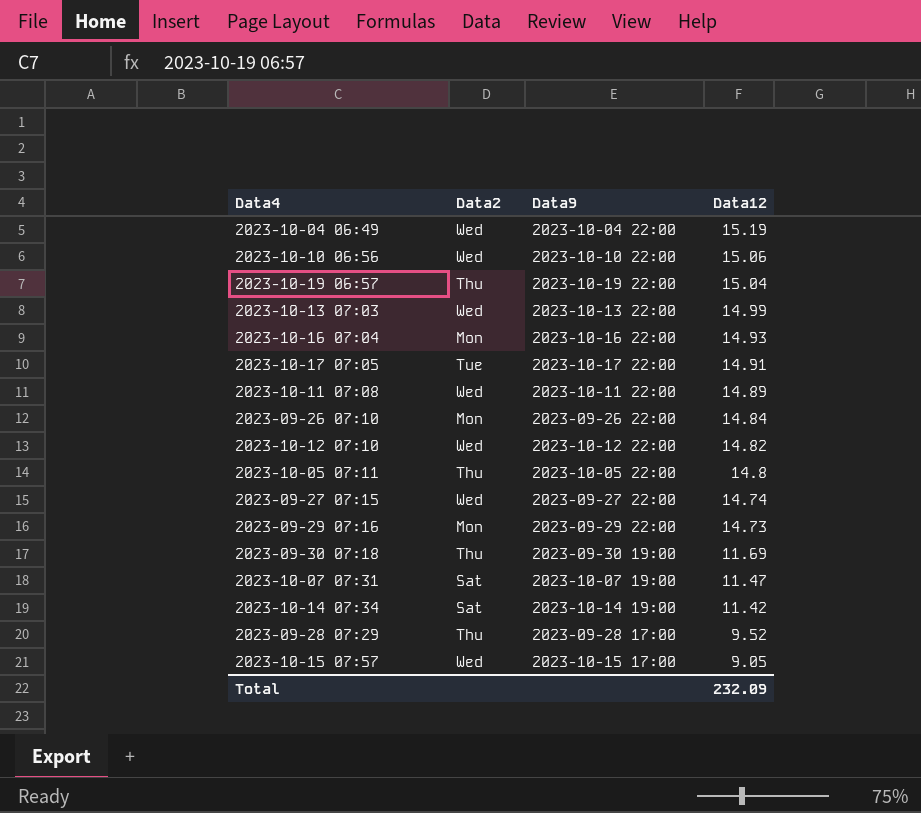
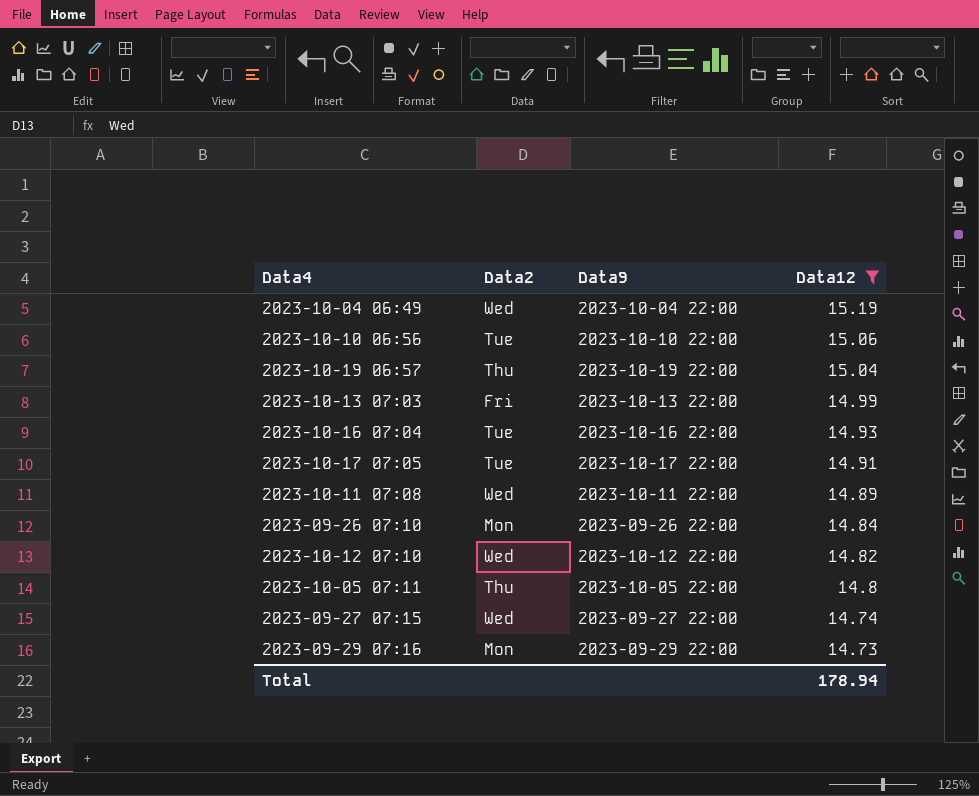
filter: none -> Data12 >= 14.73
2023-10-10 06:56 | Data2: Wed -> Tue
2023-10-13 07:03 | Data2: Wed -> Fri
2023-10-16 07:04 | Data2: Mon -> Tue
Total | Data12: 232.09 -> 178.94

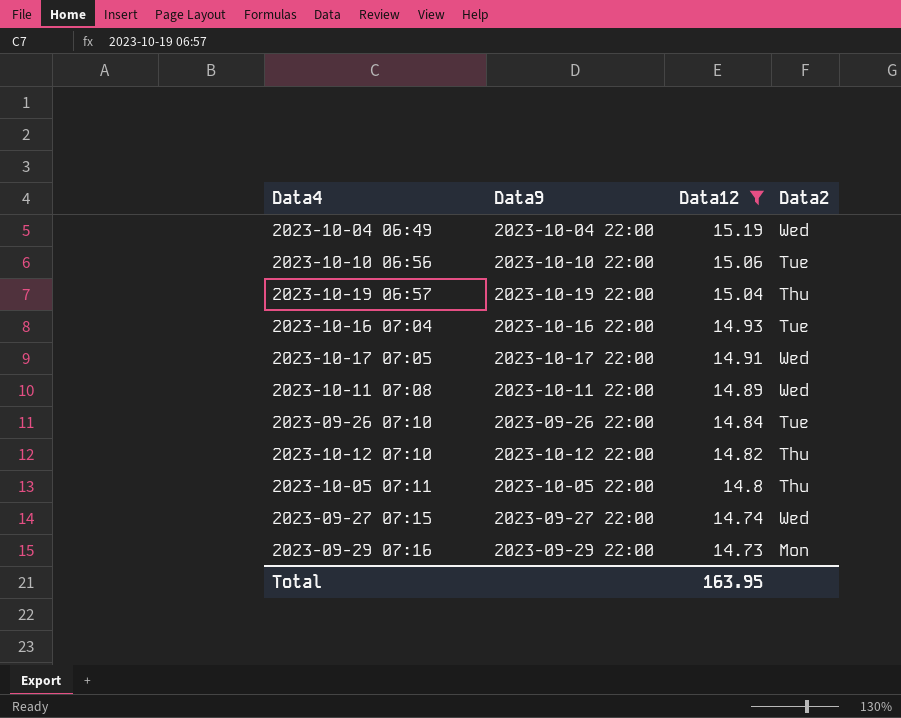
column Data2 | position: 2 -> 4
row 2023-10-13 07:03: Fri | 2023-10-13 22:00 | 14.99 -> none
2023-10-17 07:05 | Data2: Tue -> Wed
2023-09-26 07:10 | Data2: Mon -> Tue
2023-10-12 07:10 | Data2: Wed -> Thu
Total | Data12: 178.94 -> 163.95

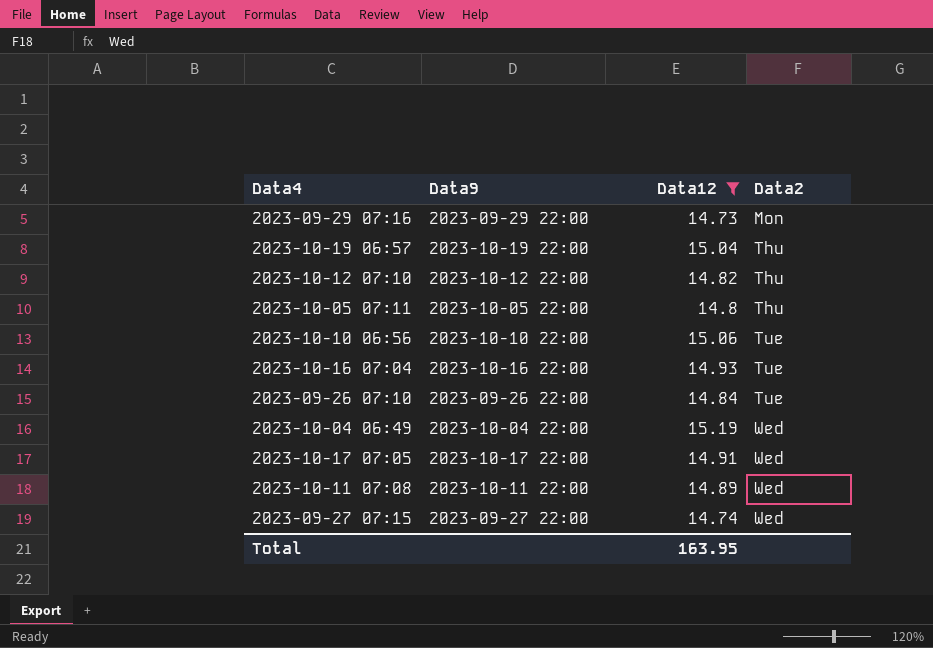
row order: Data12 descending -> Data2 ascending

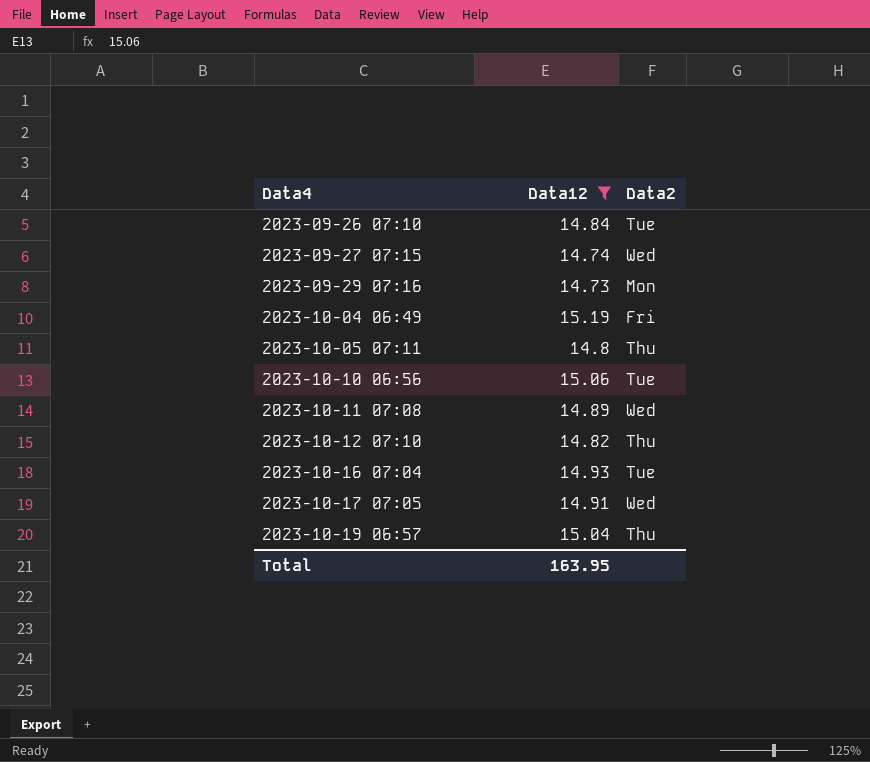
row order: Data2 ascending -> Data4 ascending
column Data9 | position: 2 -> none
2023-10-04 06:49 | Data2: Wed -> Fri

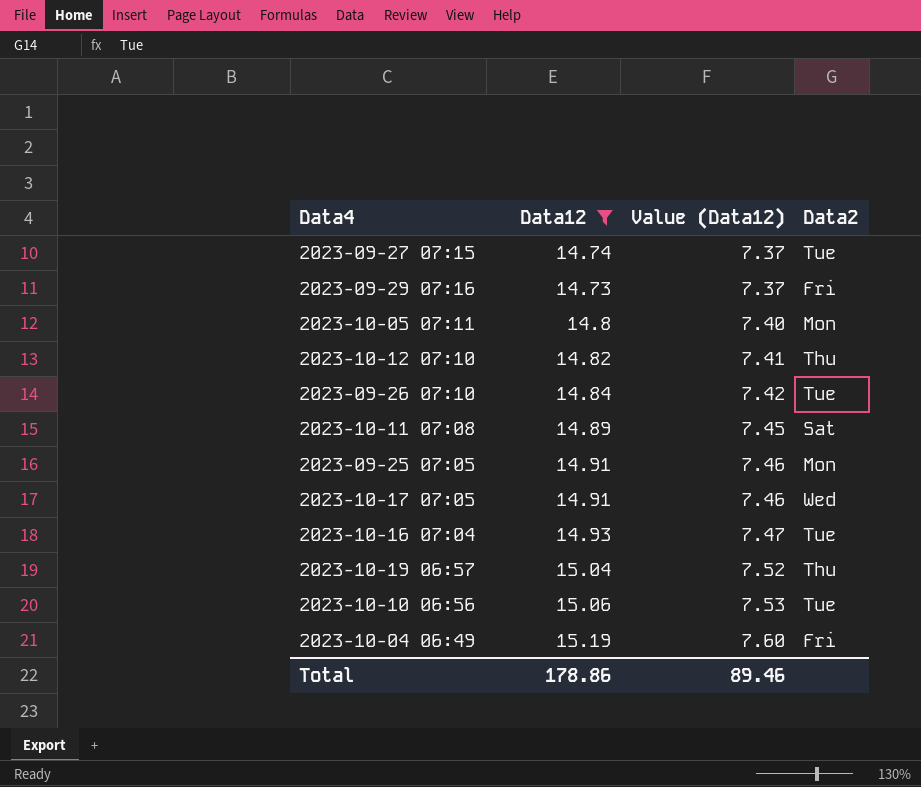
row order: Data4 ascending -> Value (Data12) ascending
column Value (Data12) | formula: none -> [Data12] * 0.5
2023-09-27 07:15 | Data2: Wed -> Tue
2023-09-29 07:16 | Data2: Mon -> Fri
2023-10-05 07:11 | Data2: Thu -> Mon
2023-10-11 07:08 | Data2: Wed -> Sat
row 2023-09-25 07:05: none -> 14.91 | 7.46 | Mon
Total | Data12: 163.95 -> 178.86

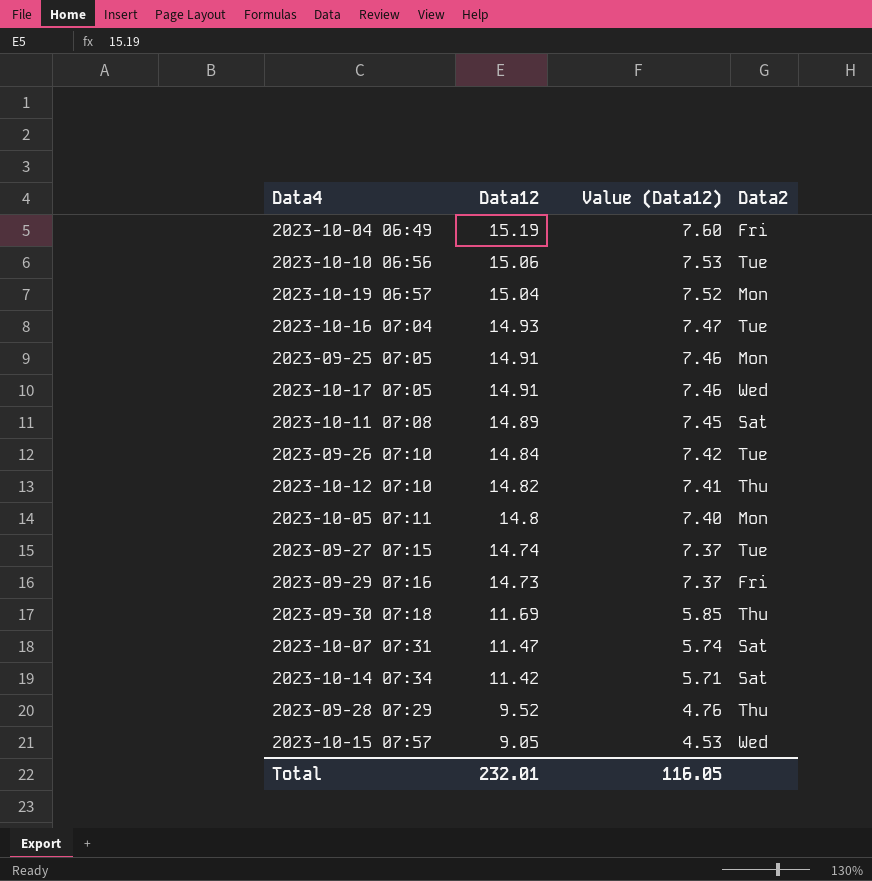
filter: Data12 >= 14.73 -> none
row order: Value (Data12) ascending -> Data12 descending
2023-10-19 06:57 | Data2: Thu -> Mon
Total | Data12: 178.86 -> 232.01
Total | Value (Data12): 89.46 -> 116.05

